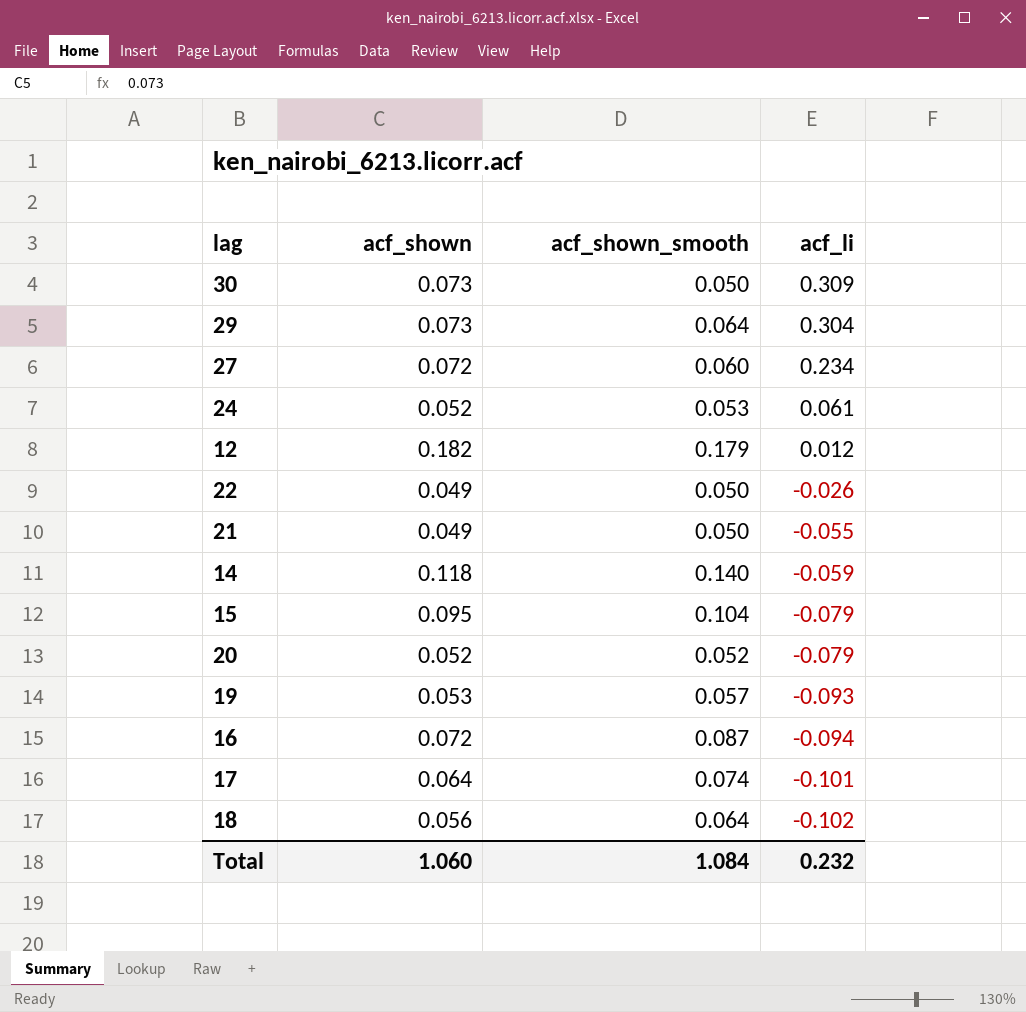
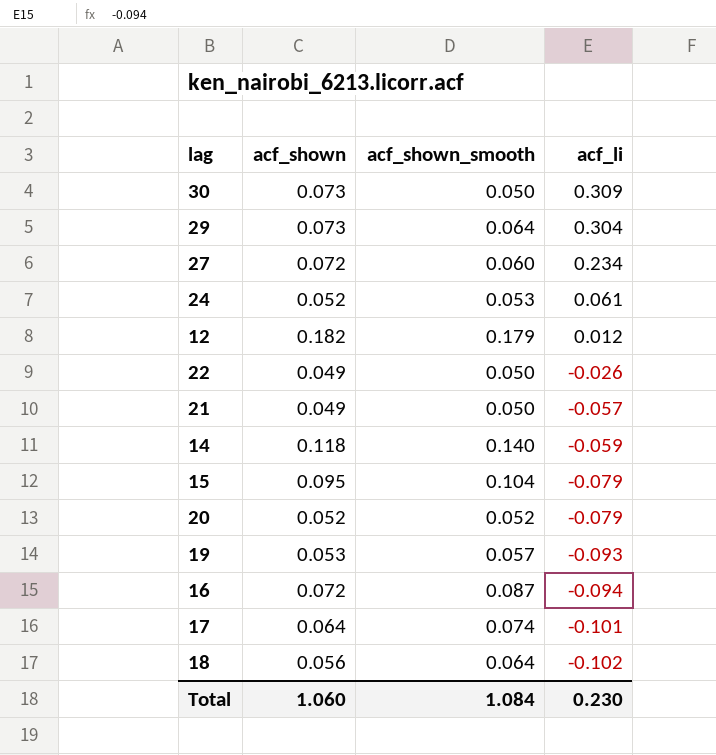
21 | acf_li: -0.055 -> -0.057
Total | acf_li: 0.232 -> 0.230

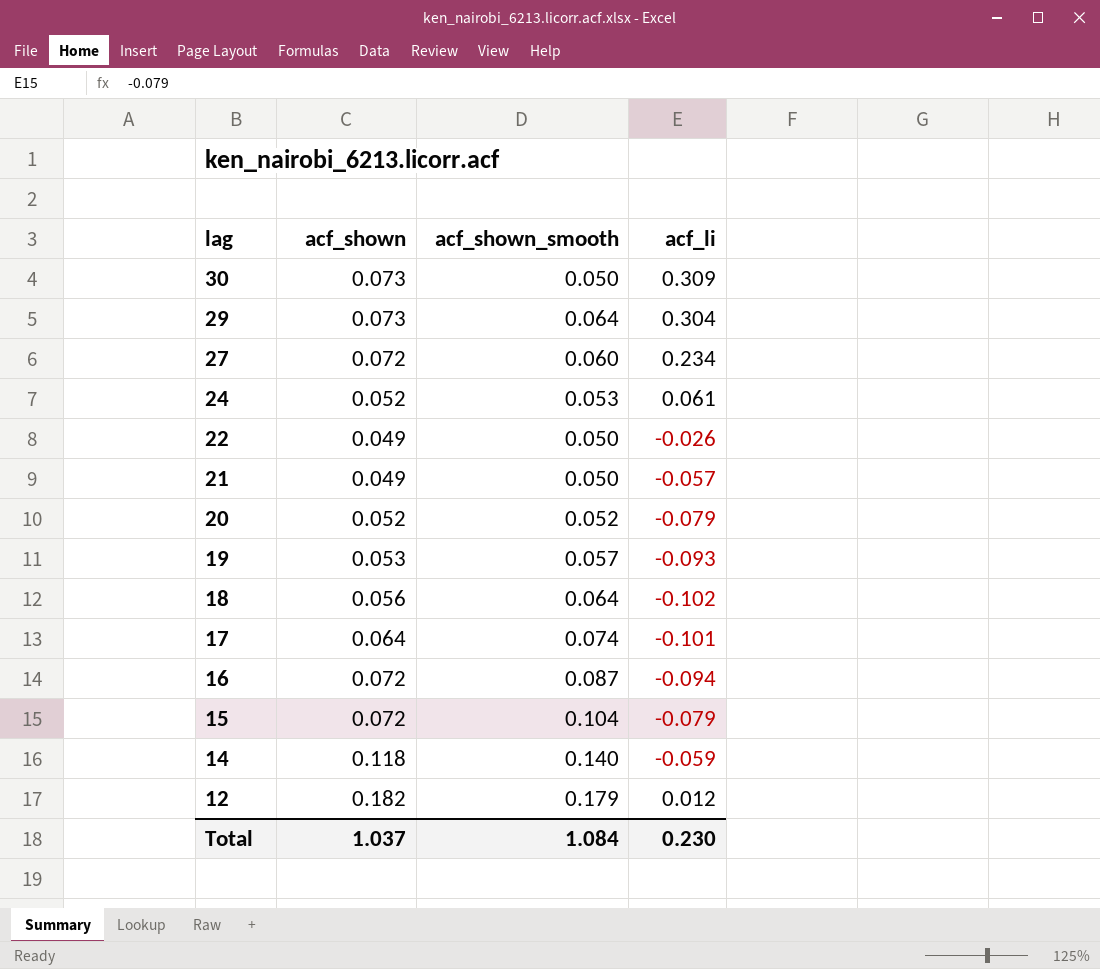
row order: acf_li descending -> lag descending
15 | acf_shown: 0.095 -> 0.072
Total | acf_shown: 1.060 -> 1.037

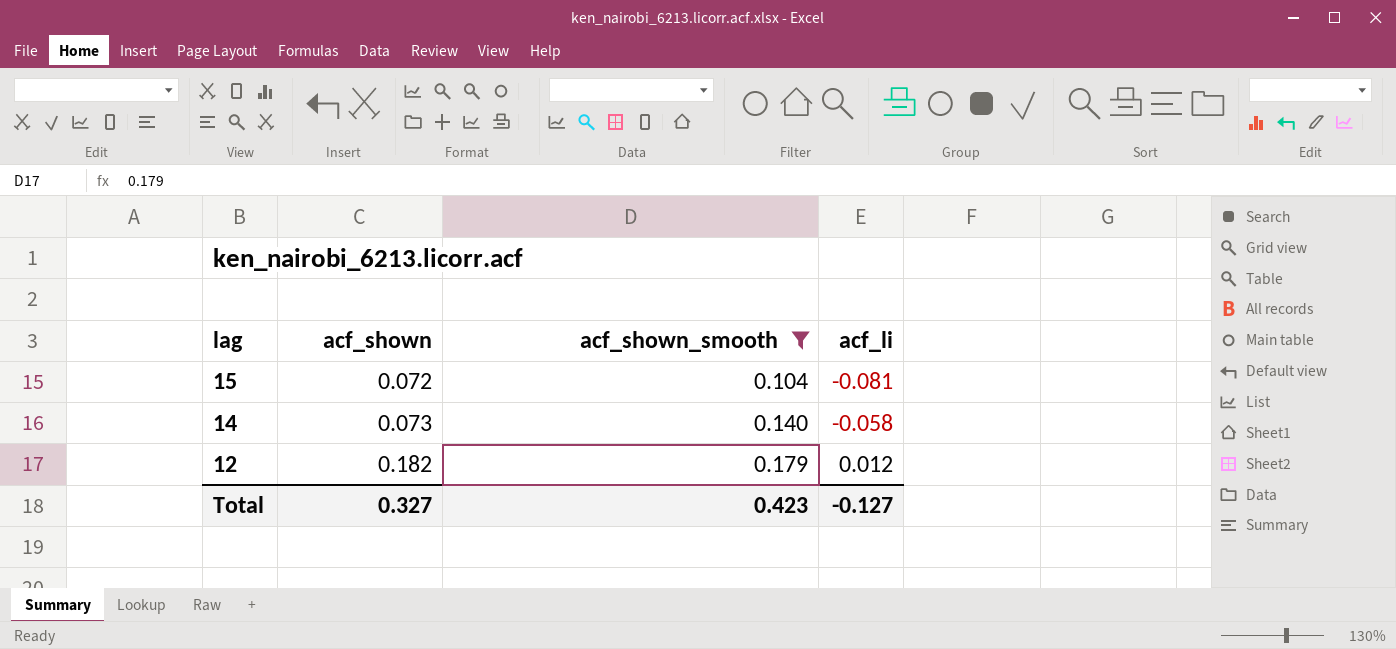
filter: none -> acf_shown_smooth >= 0.104
15 | acf_li: -0.079 -> -0.081
14 | acf_shown: 0.118 -> 0.073
14 | acf_li: -0.059 -> -0.058
Total | acf_shown: 1.037 -> 0.327
Total | acf_shown_smooth: 1.084 -> 0.423
Total | acf_li: 0.230 -> -0.127

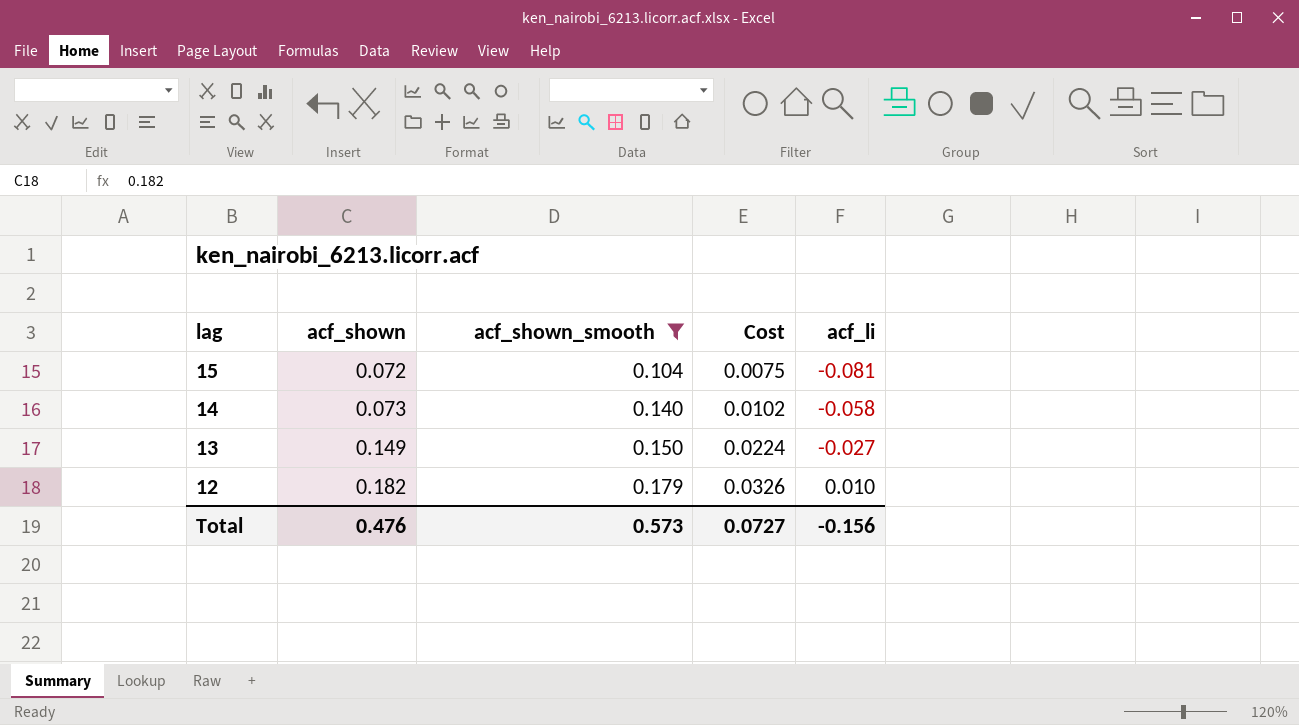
column Cost | formula: none -> [acf_shown] * [acf_shown_smooth]
row 13: none -> 0.149 | 0.150 | 0.0224 | -0.027
12 | acf_li: 0.012 -> 0.010
Total | acf_shown: 0.327 -> 0.476
Total | acf_shown_smooth: 0.423 -> 0.573
Total | acf_li: -0.127 -> -0.156

